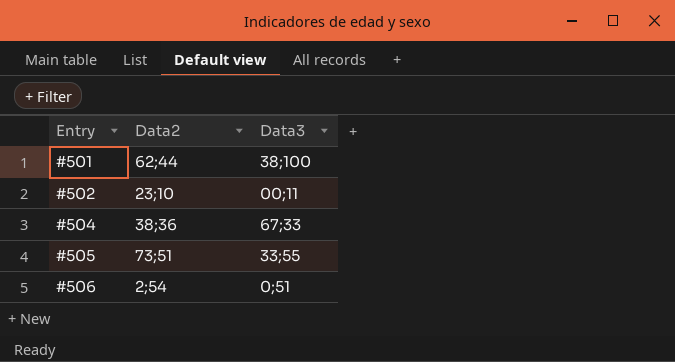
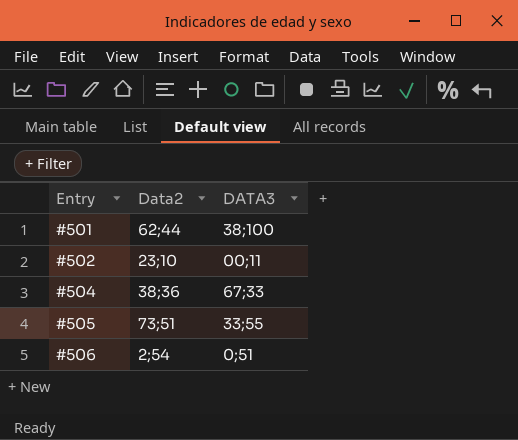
column name: Data3 -> DATA3

